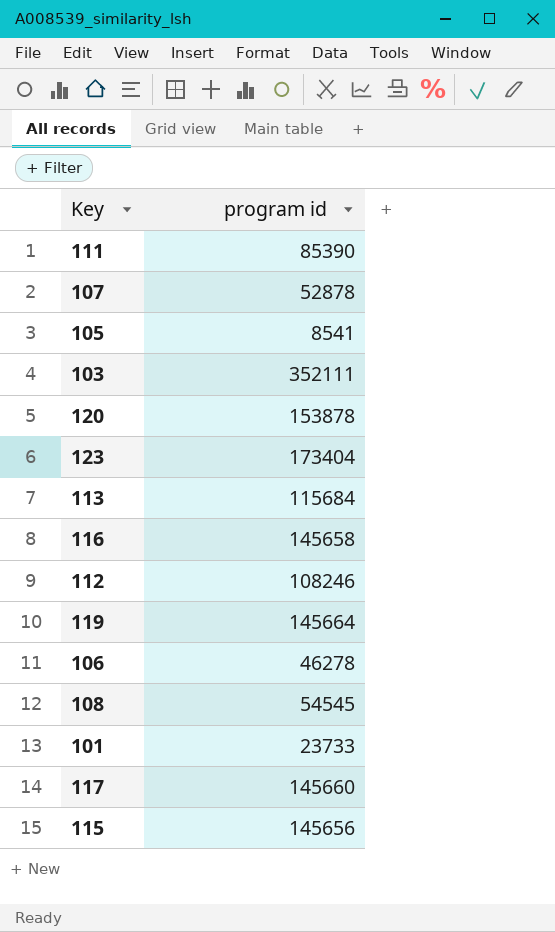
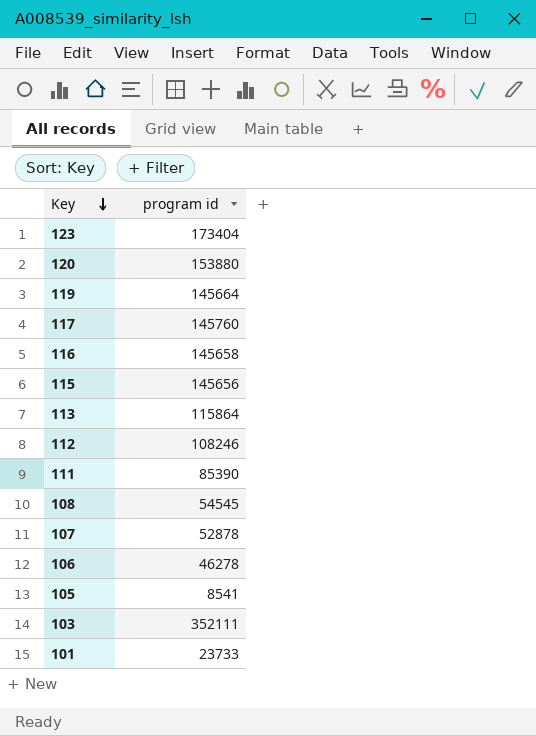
row order: none -> Key descending
120 | program id: 153878 -> 153880
117 | program id: 145660 -> 145760
113 | program id: 115684 -> 115864

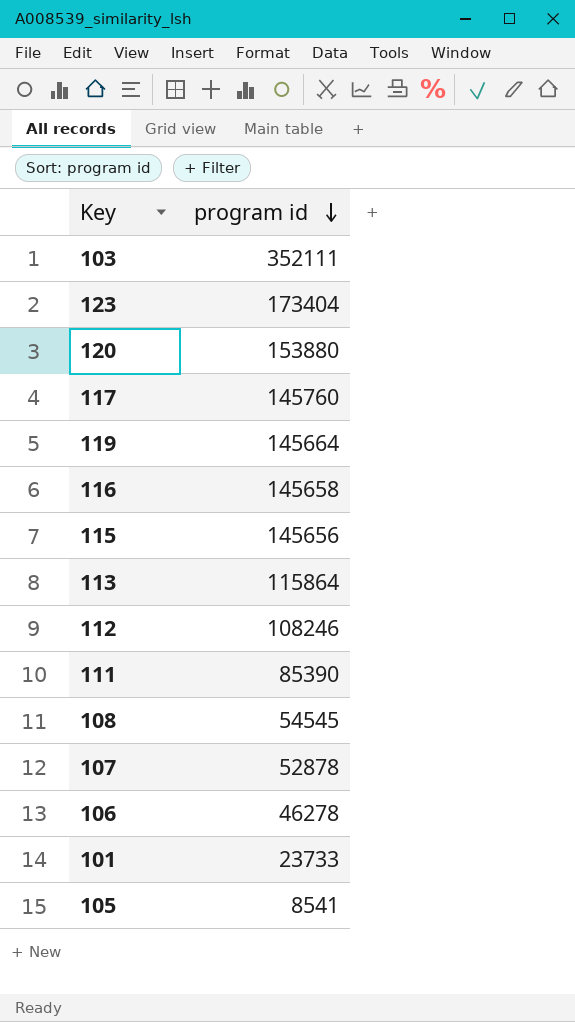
row order: Key descending -> program id descending

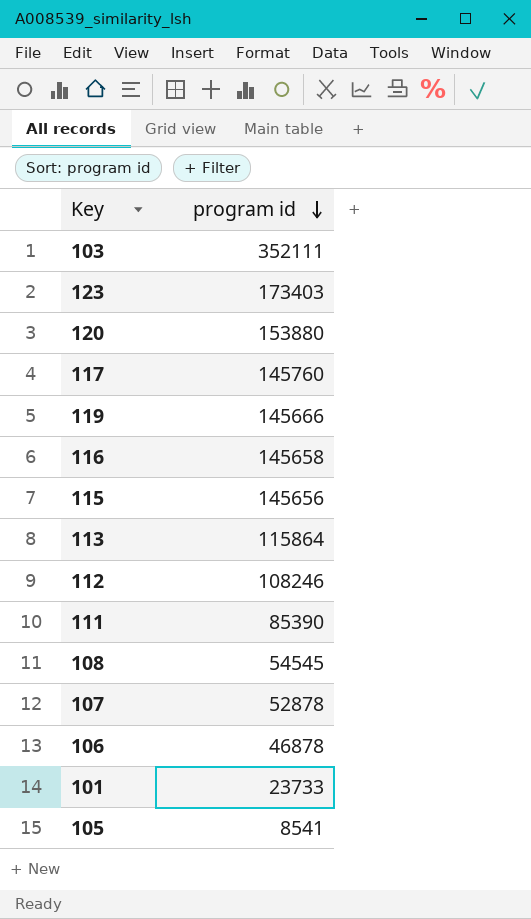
123 | program id: 173404 -> 173403
119 | program id: 145664 -> 145666
106 | program id: 46278 -> 46878

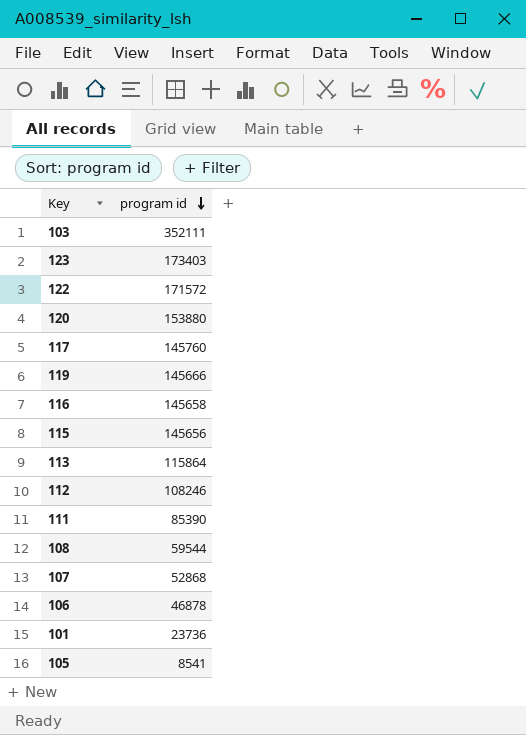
row 122: none -> 171572
108 | program id: 54545 -> 59544
107 | program id: 52878 -> 52868
101 | program id: 23733 -> 23736

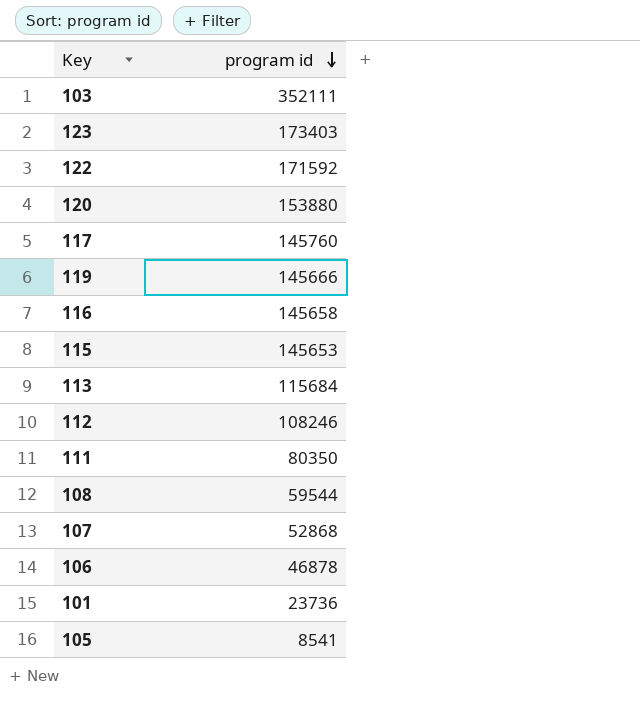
122 | program id: 171572 -> 171592
115 | program id: 145656 -> 145653
113 | program id: 115864 -> 115684
111 | program id: 85390 -> 80350

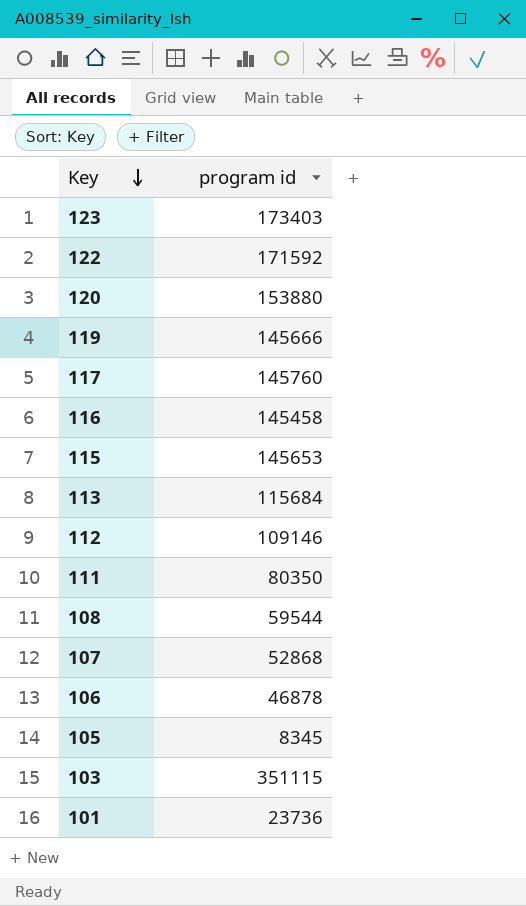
row order: program id descending -> Key descending
116 | program id: 145658 -> 145458
112 | program id: 108246 -> 109146
105 | program id: 8541 -> 8345
103 | program id: 352111 -> 351115

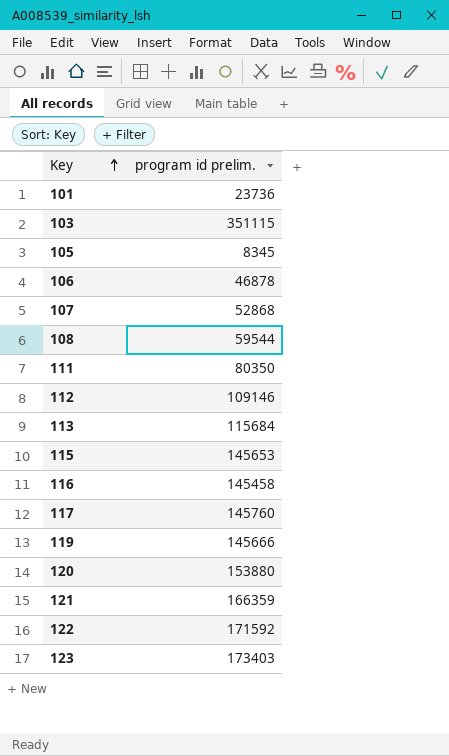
row order: Key descending -> Key ascending
column name: program id -> program id prelim.
row 121: none -> 166359

